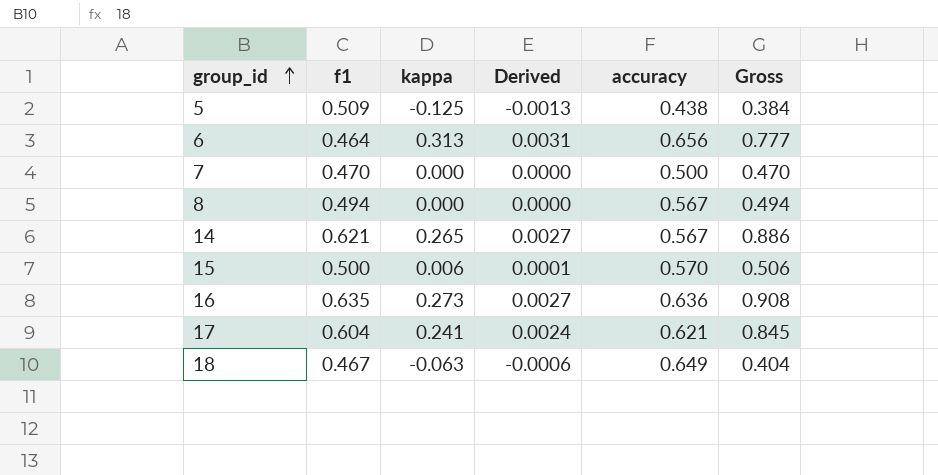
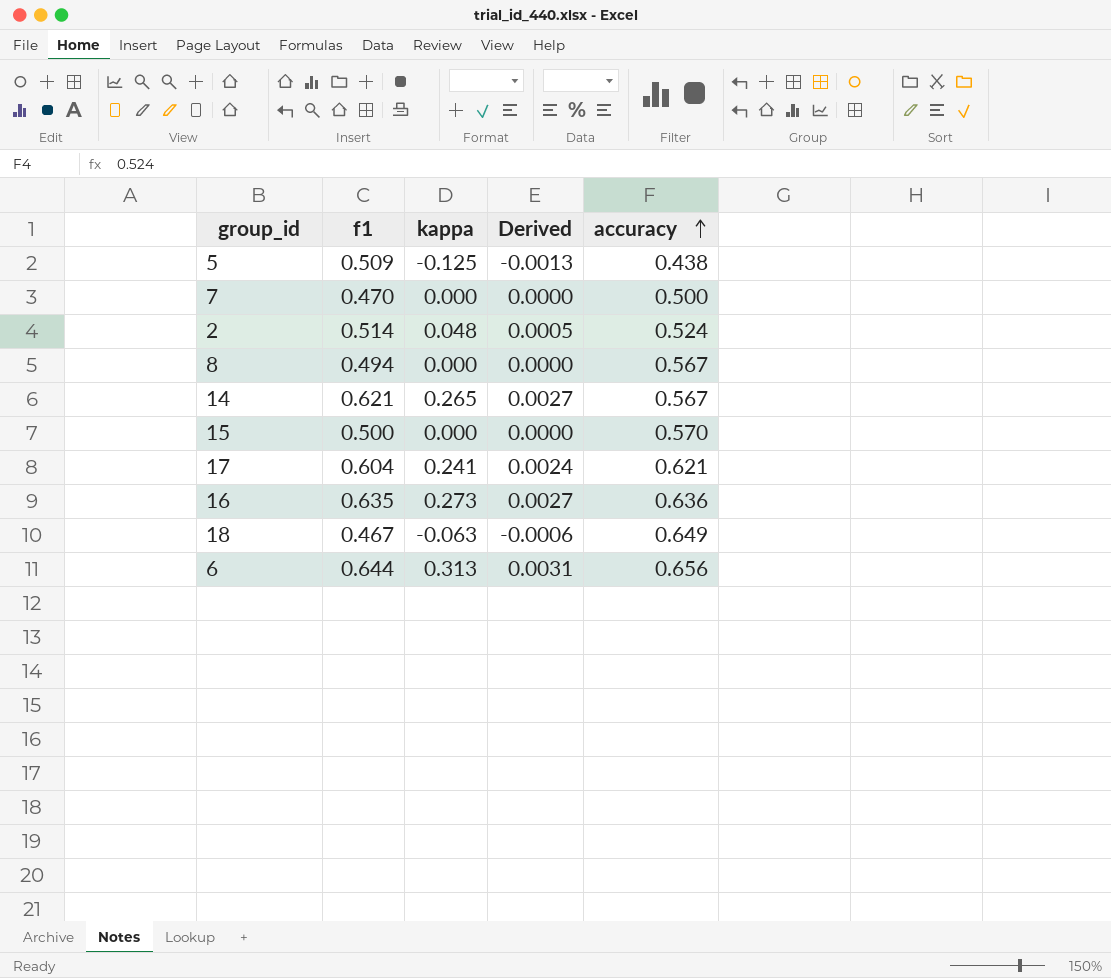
row order: group_id ascending -> accuracy ascending
column Gross | formula: [f1] + [kappa] -> none
row 2: none -> 0.514 | 0.048 | 0.0005 | 0.524
15 | kappa: 0.006 -> 0.000
15 | Derived: 0.0001 -> 0.0000
6 | f1: 0.464 -> 0.644

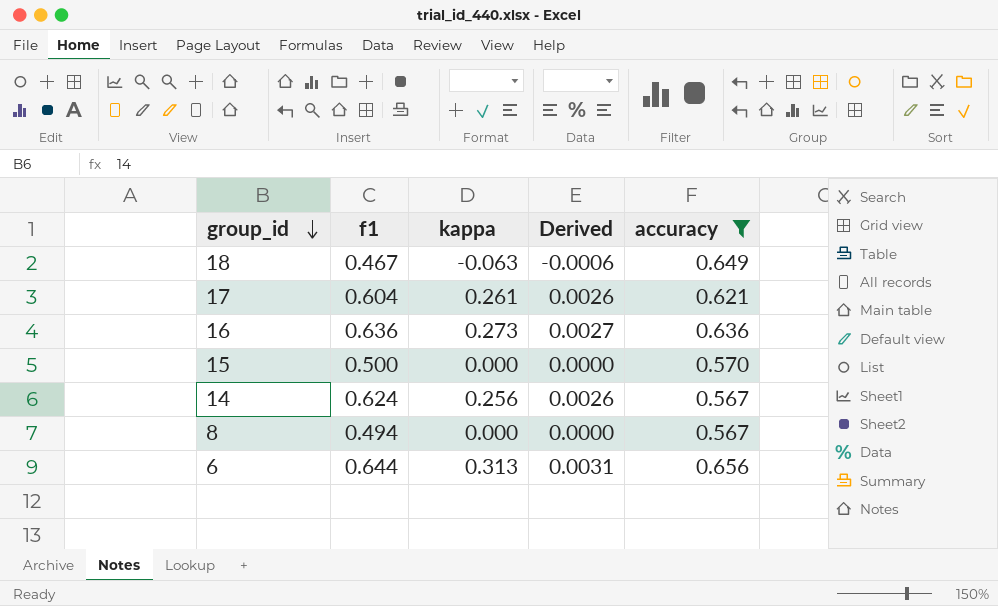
filter: none -> accuracy >= 0.567
row order: accuracy ascending -> group_id descending
17 | kappa: 0.241 -> 0.261
17 | Derived: 0.0024 -> 0.0026
16 | f1: 0.635 -> 0.636
14 | f1: 0.621 -> 0.624
14 | kappa: 0.265 -> 0.256
14 | Derived: 0.0027 -> 0.0026

